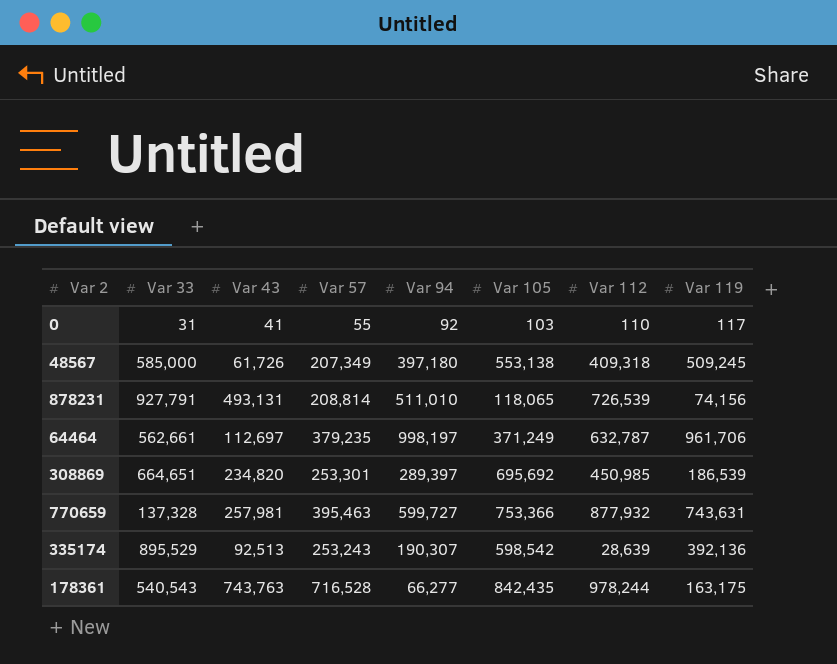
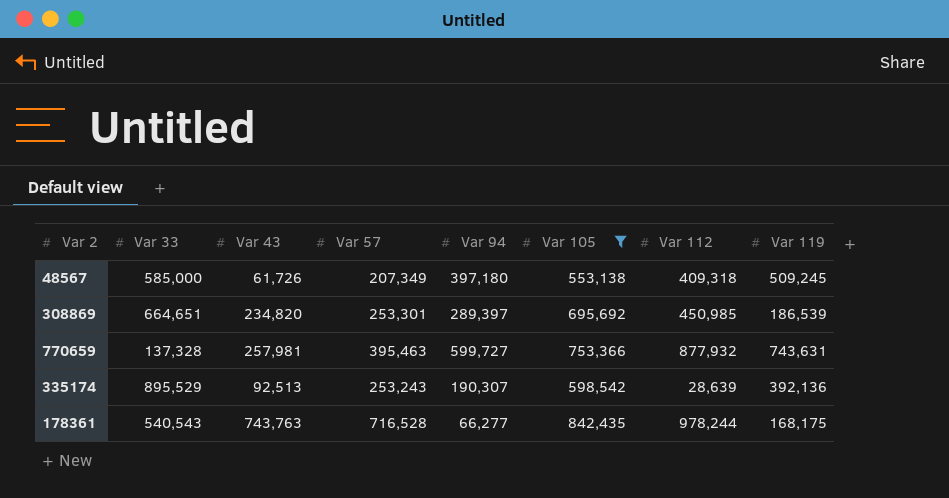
filter: none -> Var 105 >= 553,138
178361 | Var 119: 163,175 -> 168,175

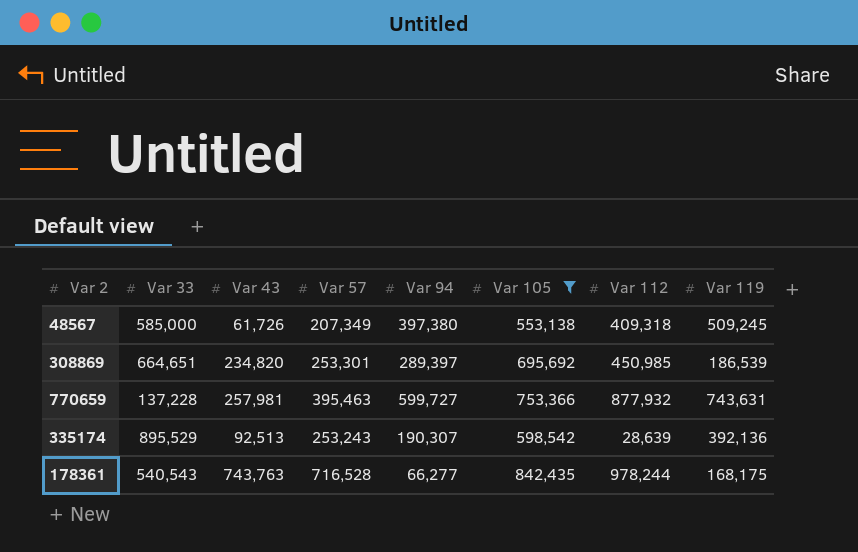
48567 | Var 94: 397,180 -> 397,380
770659 | Var 33: 137,328 -> 137,228

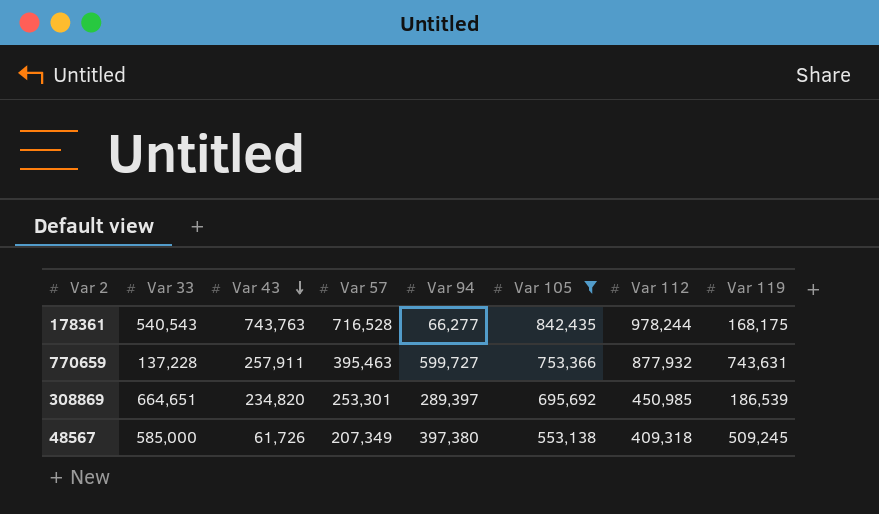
row order: none -> Var 43 descending
row 335174: 895,529 | 92,513 | 253,243 | 190,307 | 598,542 | 28,639 | 392,136 -> none
770659 | Var 43: 257,981 -> 257,911

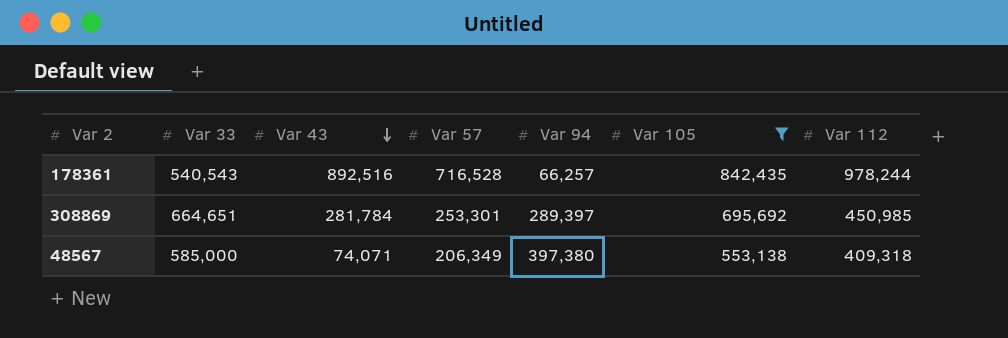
column Var 119 | position: 8 -> none
row 770659: 137,228 | 257,911 | 395,463 | 599,727 | 753,366 | 877,932 | 743,631 -> none
178361 | Var 43: 743,763 -> 892,516
178361 | Var 94: 66,277 -> 66,257
308869 | Var 43: 234,820 -> 281,784
48567 | Var 43: 61,726 -> 74,071
48567 | Var 57: 207,349 -> 206,349

